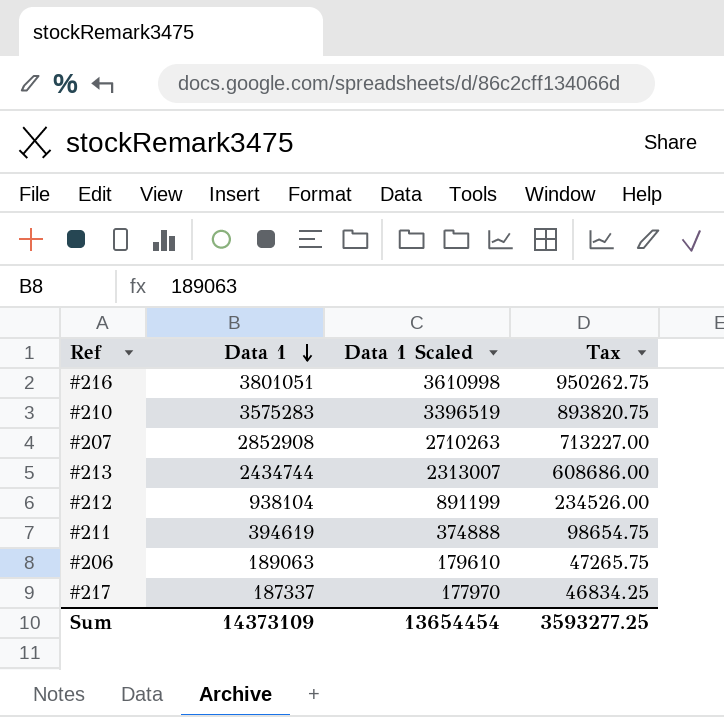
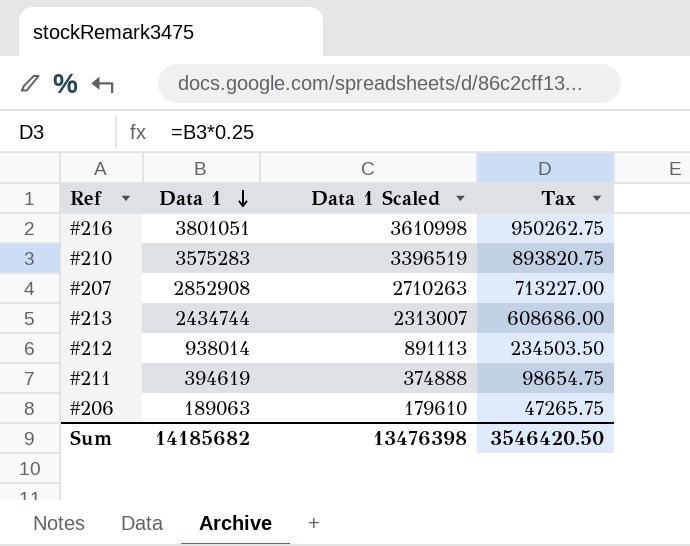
row #217: 187337 | 177970 | 46834.25 -> none
#212 | Data 1: 938104 -> 938014
#212 | Data 1 Scaled: 891199 -> 891113
#212 | Tax: 234526.00 -> 234503.50
Sum | Data 1: 14373109 -> 14185682
Sum | Data 1 Scaled: 13654454 -> 13476398
Sum | Tax: 3593277.25 -> 3546420.50

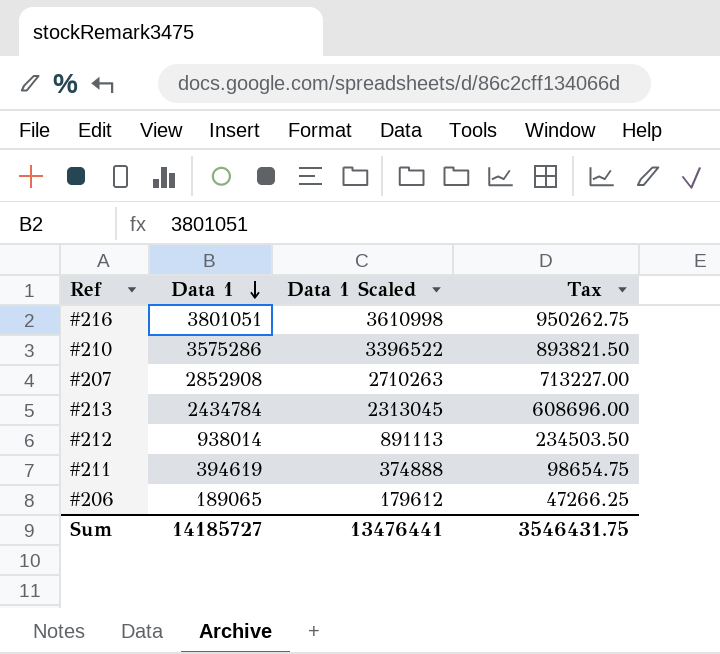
#210 | Data 1: 3575283 -> 3575286
#210 | Data 1 Scaled: 3396519 -> 3396522
#210 | Tax: 893820.75 -> 893821.50
#213 | Data 1: 2434744 -> 2434784
#213 | Data 1 Scaled: 2313007 -> 2313045
#213 | Tax: 608686.00 -> 608696.00
#206 | Data 1: 189063 -> 189065
#206 | Data 1 Scaled: 179610 -> 179612
#206 | Tax: 47265.75 -> 47266.25
Sum | Data 1: 14185682 -> 14185727
Sum | Data 1 Scaled: 13476398 -> 13476441
Sum | Tax: 3546420.50 -> 3546431.75

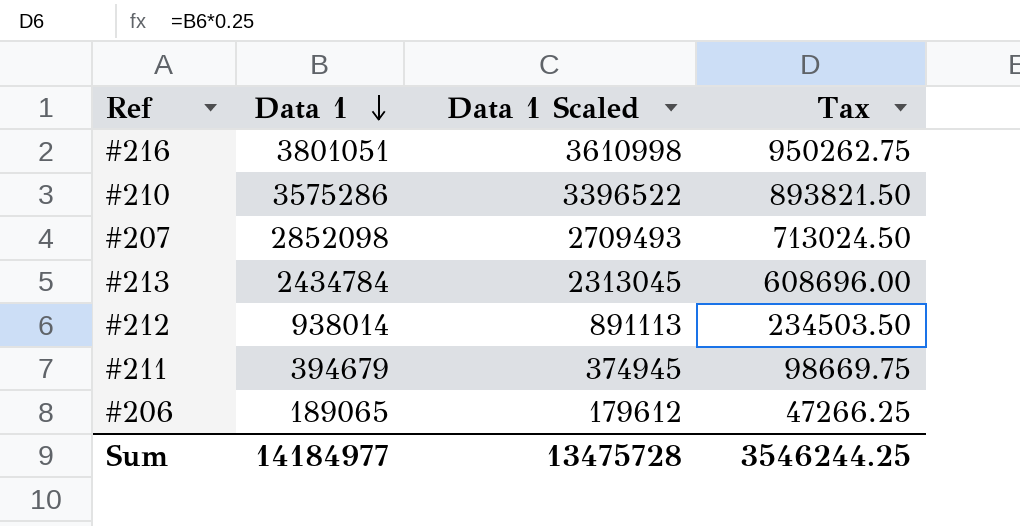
#207 | Data 1: 2852908 -> 2852098
#207 | Data 1 Scaled: 2710263 -> 2709493
#207 | Tax: 713227.00 -> 713024.50
#211 | Data 1: 394619 -> 394679
#211 | Data 1 Scaled: 374888 -> 374945
#211 | Tax: 98654.75 -> 98669.75
Sum | Data 1: 14185727 -> 14184977
Sum | Data 1 Scaled: 13476441 -> 13475728
Sum | Tax: 3546431.75 -> 3546244.25

